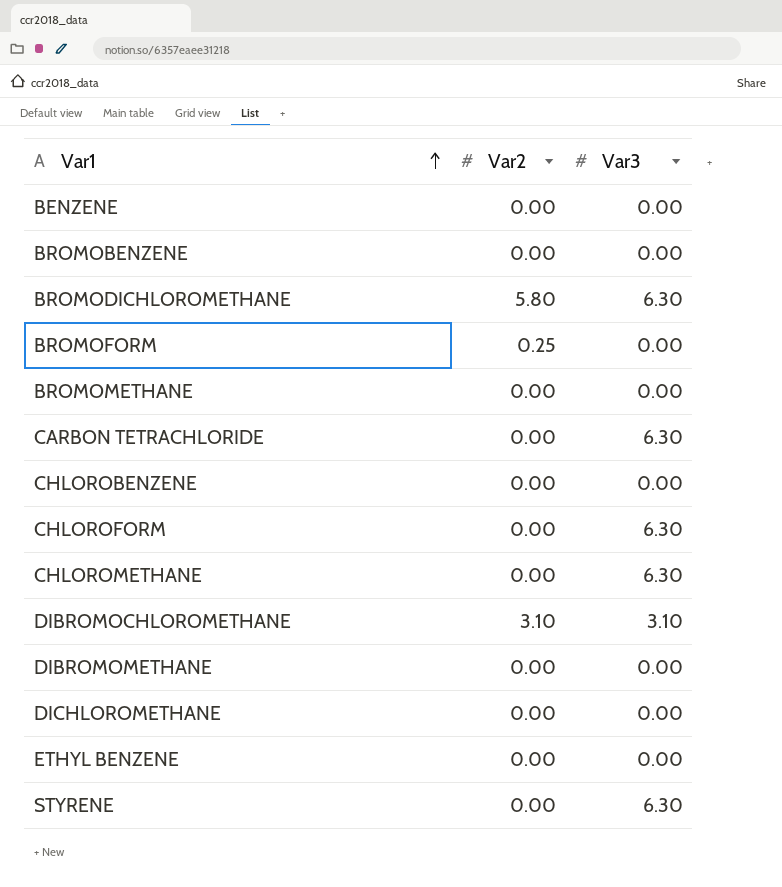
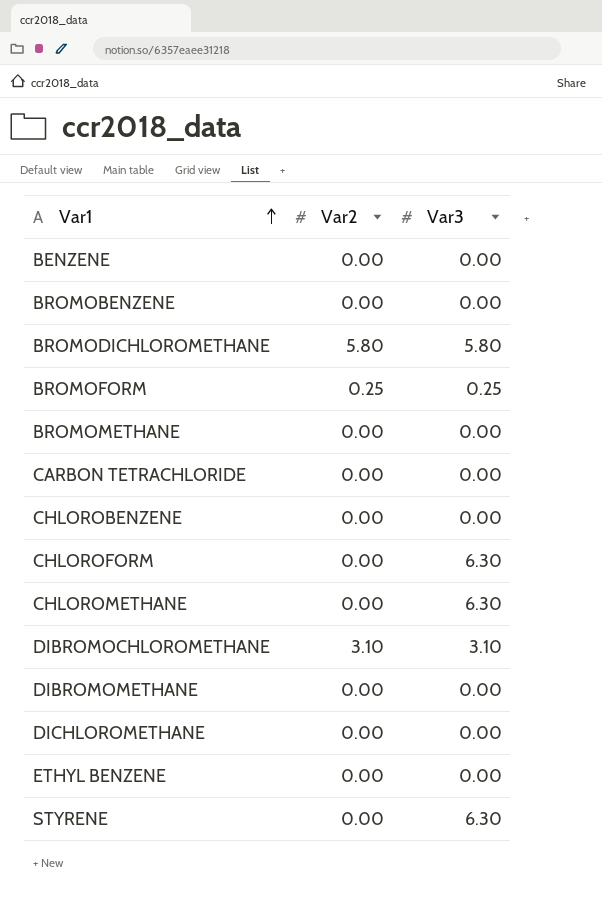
BROMODICHLOROMETHANE | Var3: 6.30 -> 5.80
BROMOFORM | Var3: 0.00 -> 0.25
CARBON TETRACHLORIDE | Var3: 6.30 -> 0.00

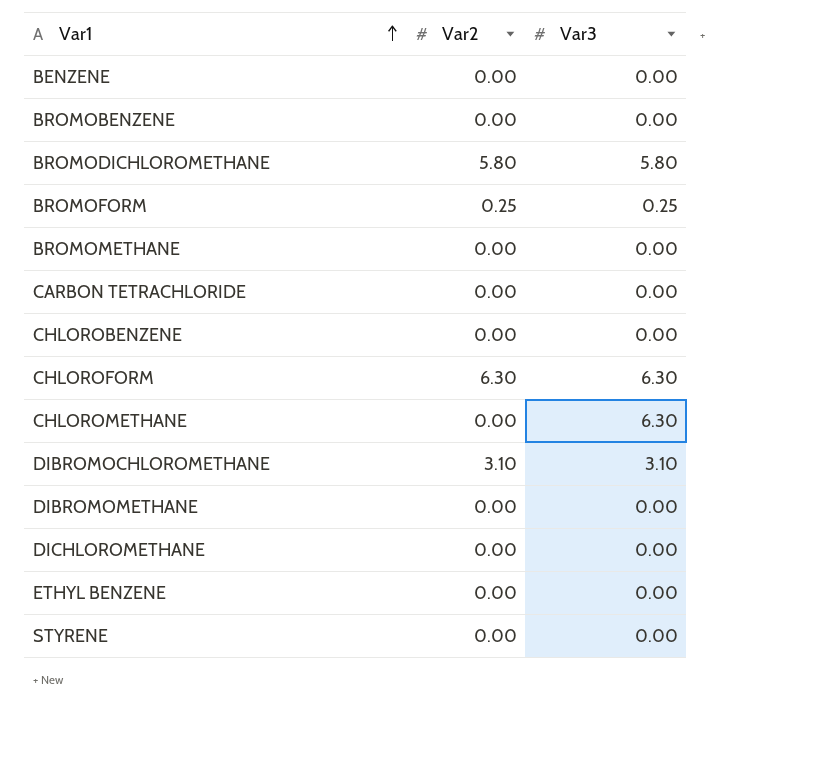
CHLOROFORM | Var2: 0.00 -> 6.30
STYRENE | Var3: 6.30 -> 0.00

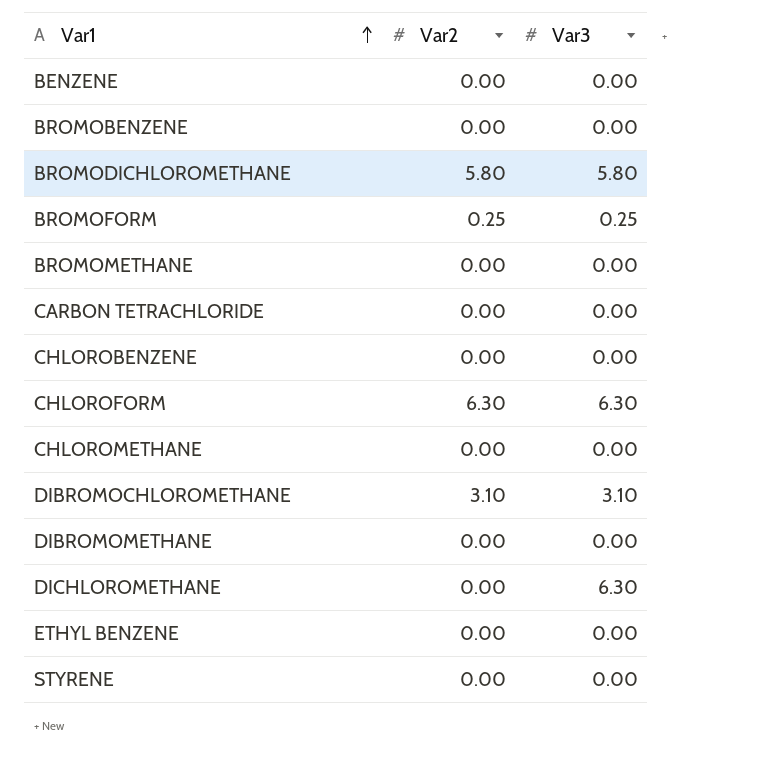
CHLOROMETHANE | Var3: 6.30 -> 0.00
DICHLOROMETHANE | Var3: 0.00 -> 6.30

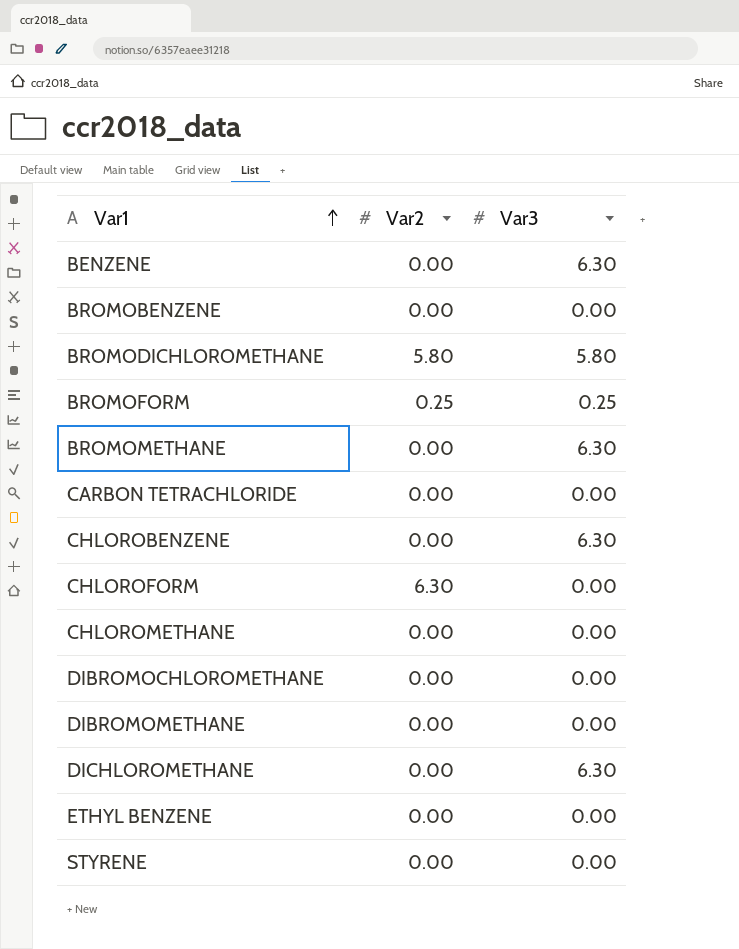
BENZENE | Var3: 0.00 -> 6.30
BROMOMETHANE | Var3: 0.00 -> 6.30
CHLOROBENZENE | Var3: 0.00 -> 6.30
CHLOROFORM | Var3: 6.30 -> 0.00
DIBROMOCHLOROMETHANE | Var2: 3.10 -> 0.00
DIBROMOCHLOROMETHANE | Var3: 3.10 -> 0.00

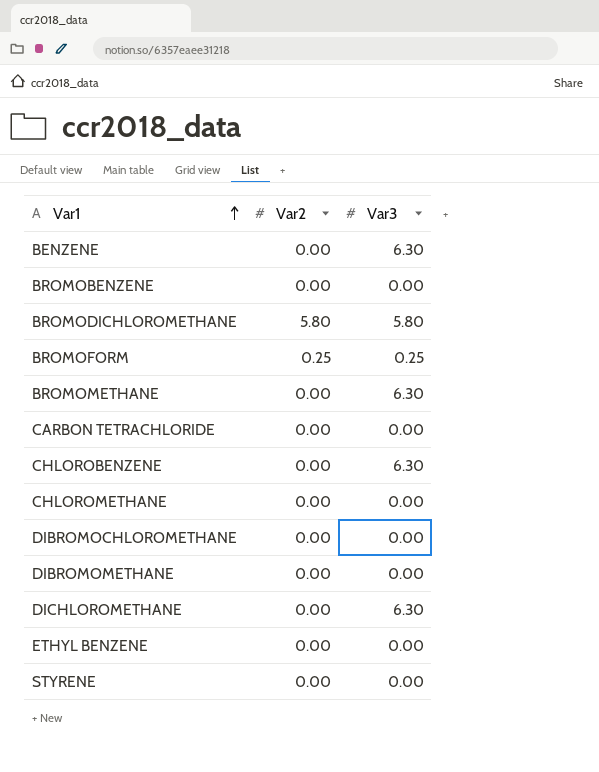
row CHLOROFORM: 6.30 | 0.00 -> none

